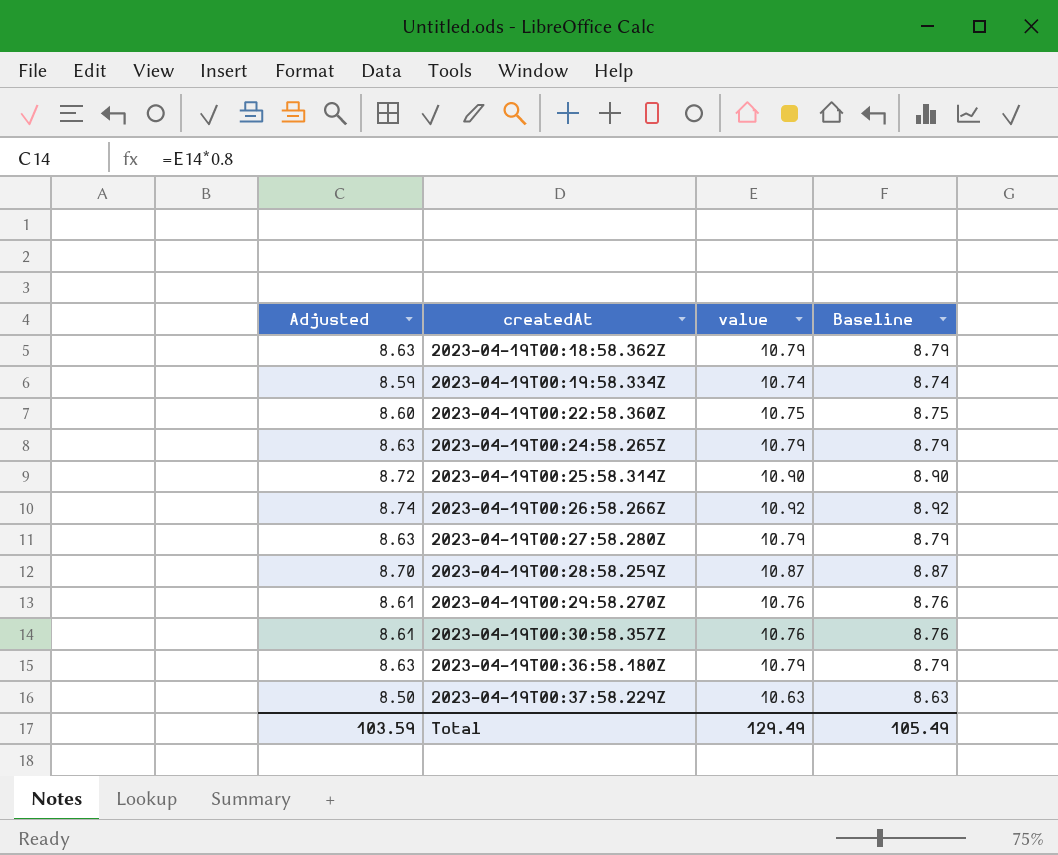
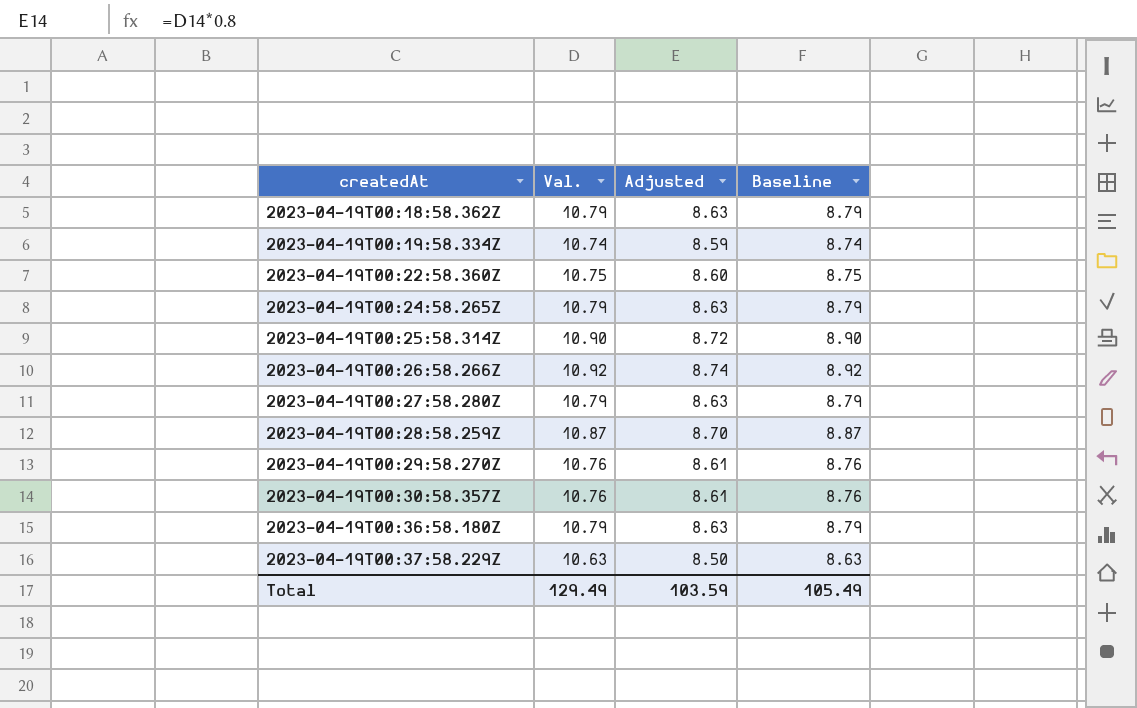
column name: value -> Val.
column Adjusted | position: 1 -> 3

